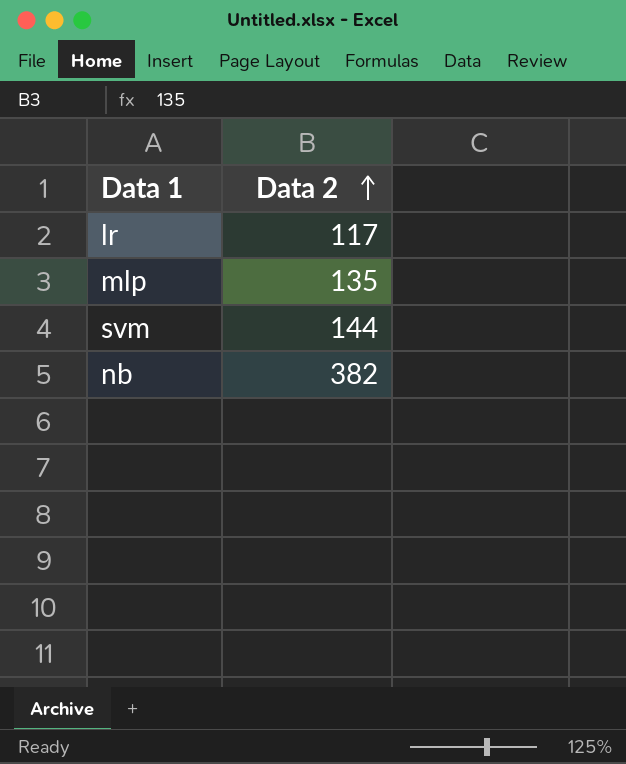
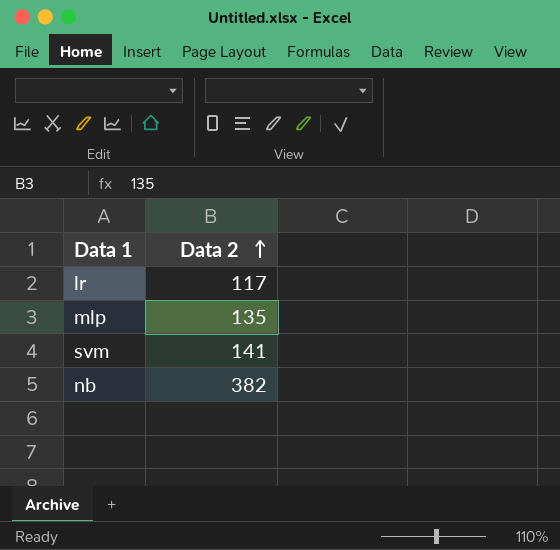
svm | Data 2: 144 -> 141

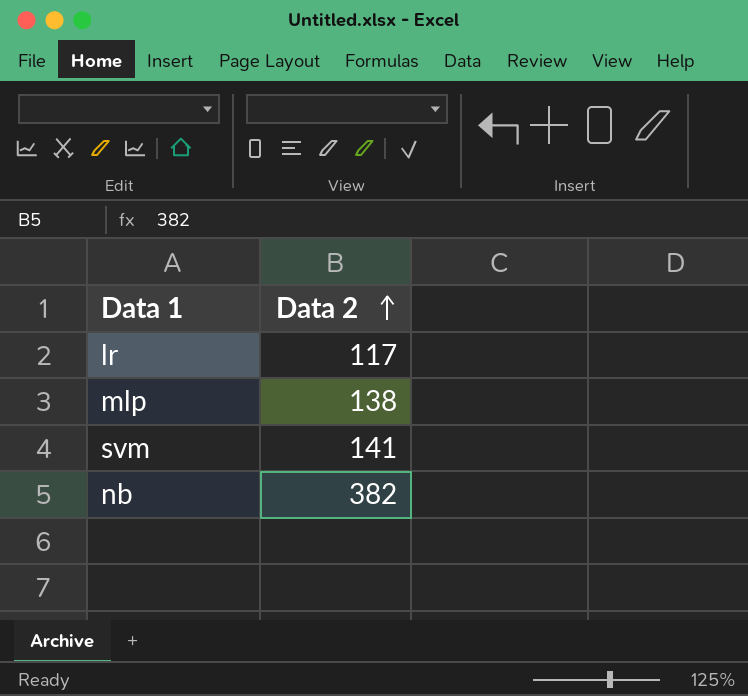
mlp | Data 2: 135 -> 138

